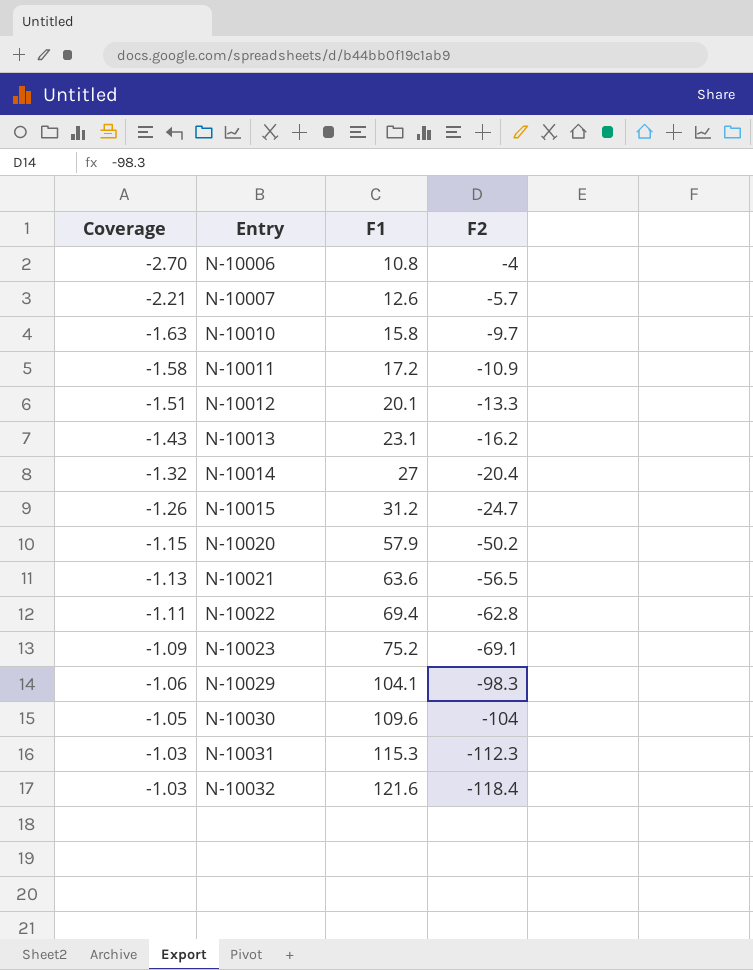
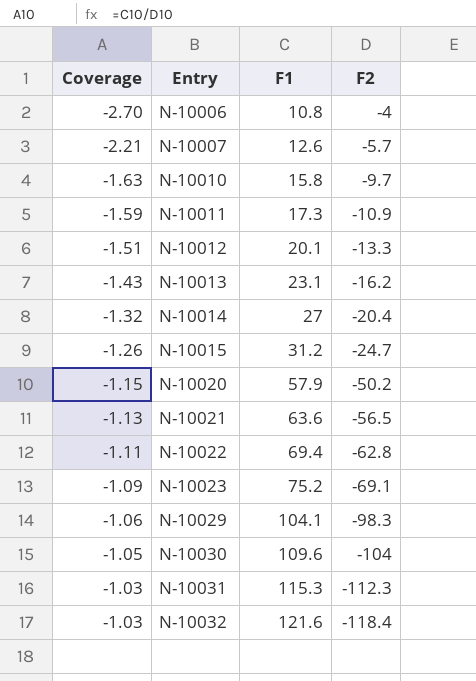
N-10011 | Coverage: -1.58 -> -1.59
N-10011 | F1: 17.2 -> 17.3

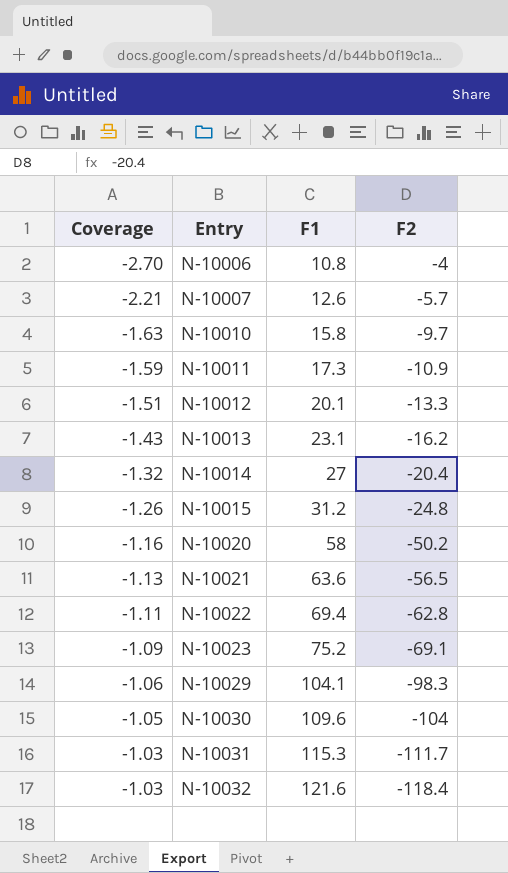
N-10015 | F2: -24.7 -> -24.8
N-10020 | Coverage: -1.15 -> -1.16
N-10020 | F1: 57.9 -> 58
N-10031 | F2: -112.3 -> -111.7

